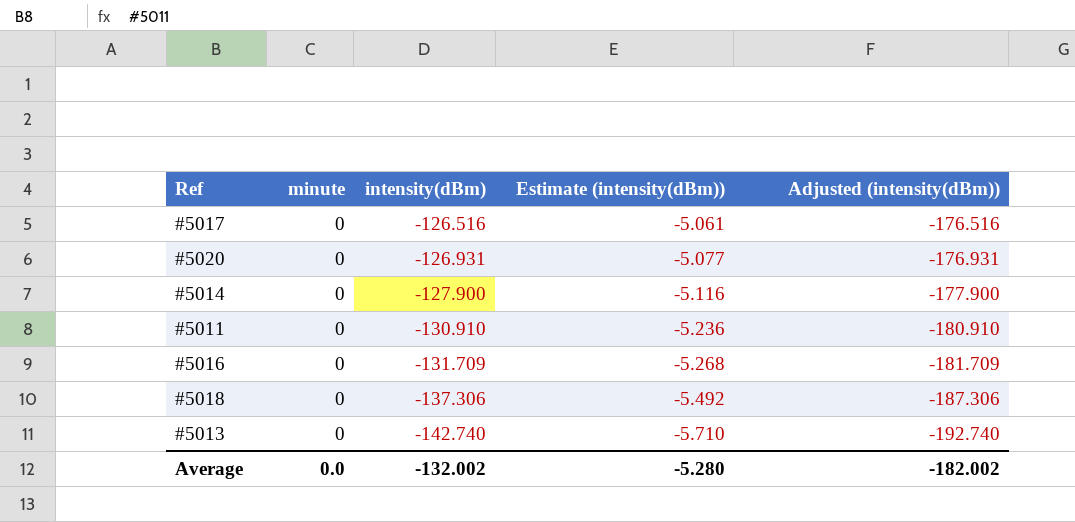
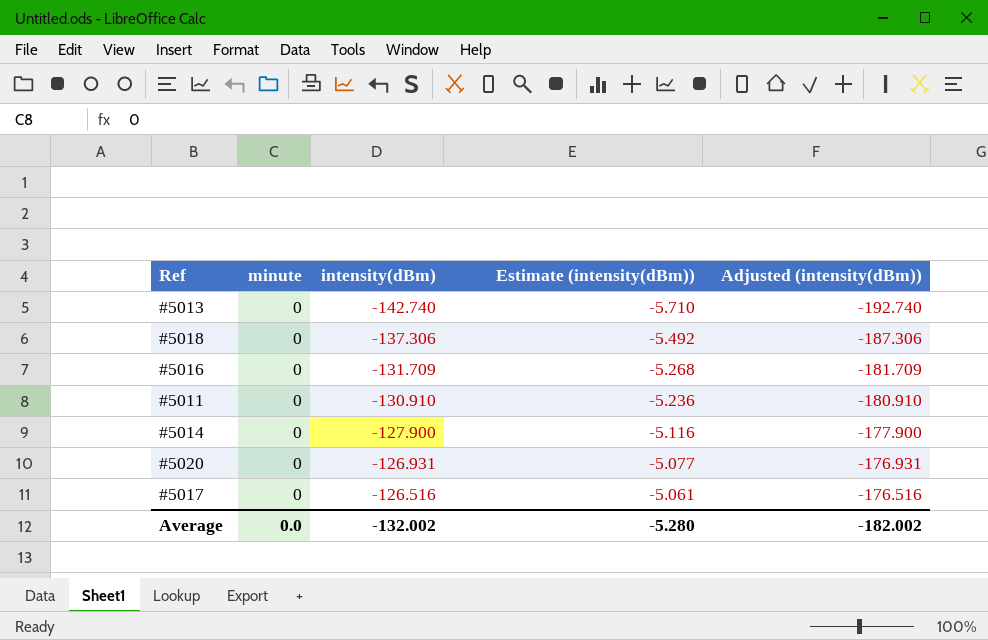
row order: intensity(dBm) descending -> intensity(dBm) ascending

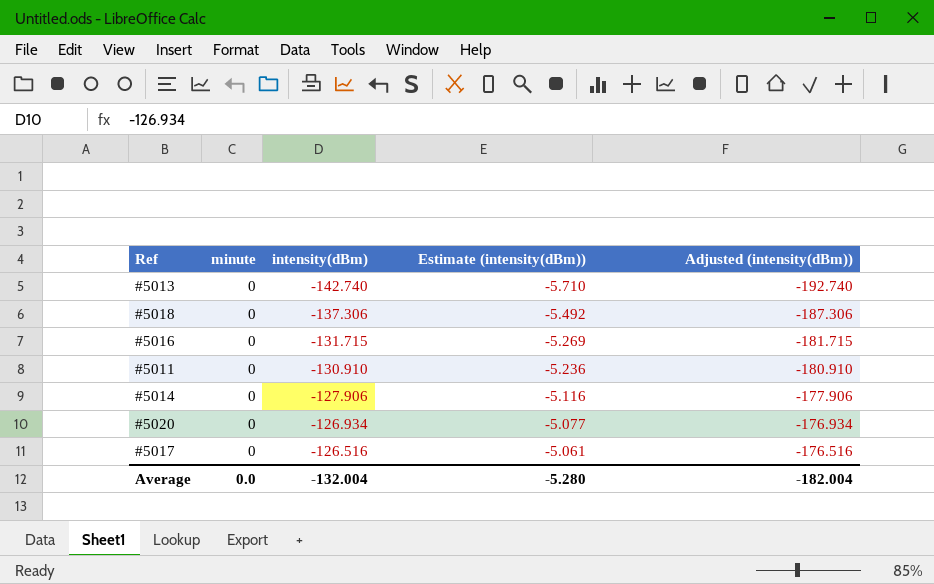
#5016 | intensity(dBm): -131.709 -> -131.715
#5016 | Estimate (intensity(dBm)): -5.268 -> -5.269
#5016 | Adjusted (intensity(dBm)): -181.709 -> -181.715
#5014 | intensity(dBm): -127.900 -> -127.906
#5014 | Adjusted (intensity(dBm)): -177.900 -> -177.906
#5020 | intensity(dBm): -126.931 -> -126.934
#5020 | Adjusted (intensity(dBm)): -176.931 -> -176.934
Average | intensity(dBm): -132.002 -> -132.004
Average | Adjusted (intensity(dBm)): -182.002 -> -182.004

